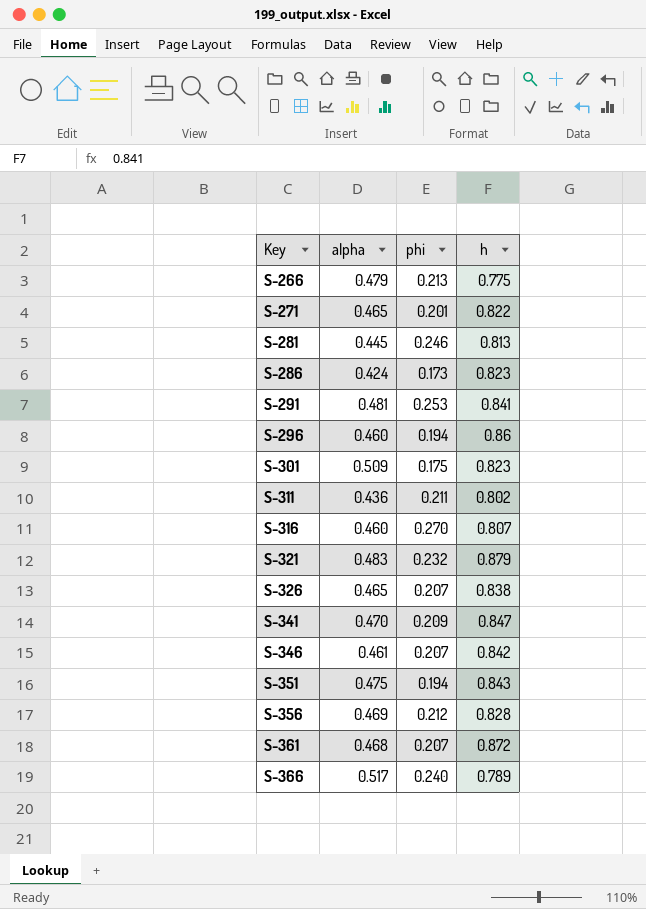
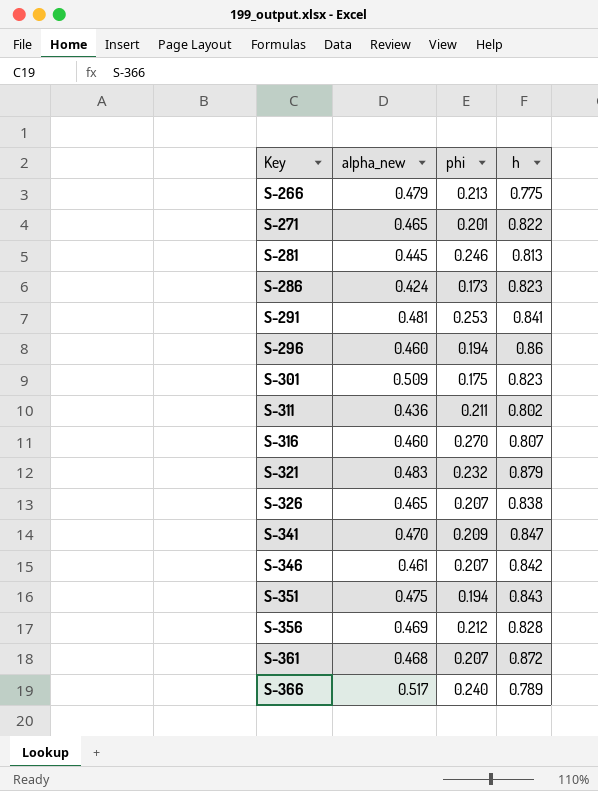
column name: alpha -> alpha_new

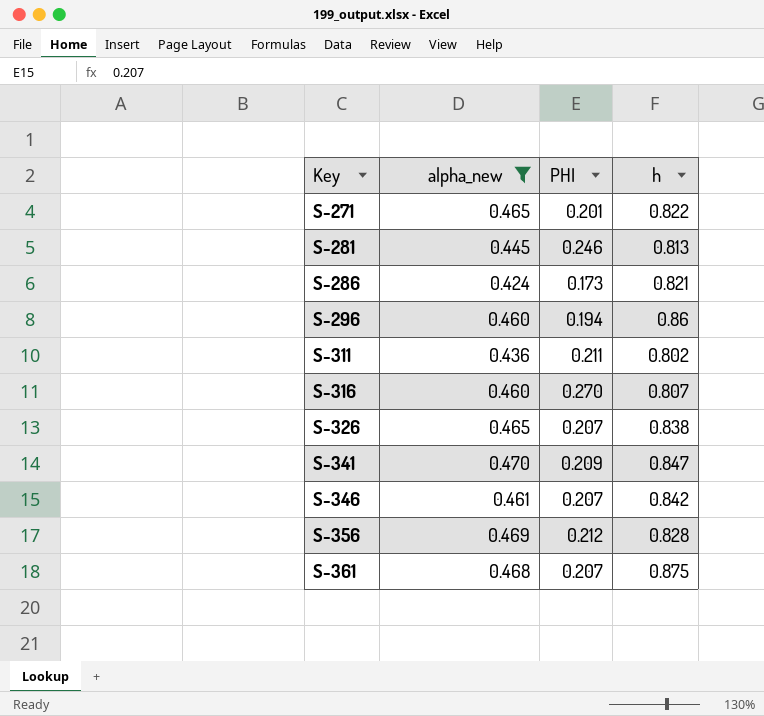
filter: none -> alpha_new <= 0.470
column name: phi -> PHI
S-286 | h: 0.823 -> 0.821
S-361 | h: 0.872 -> 0.875

